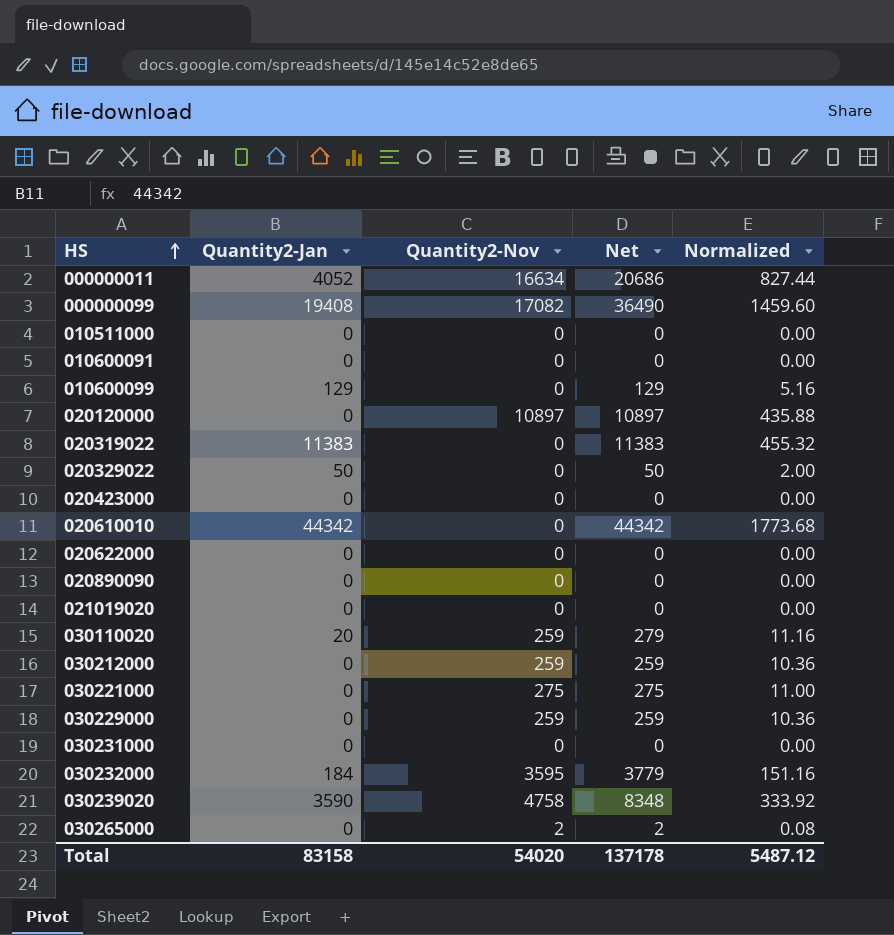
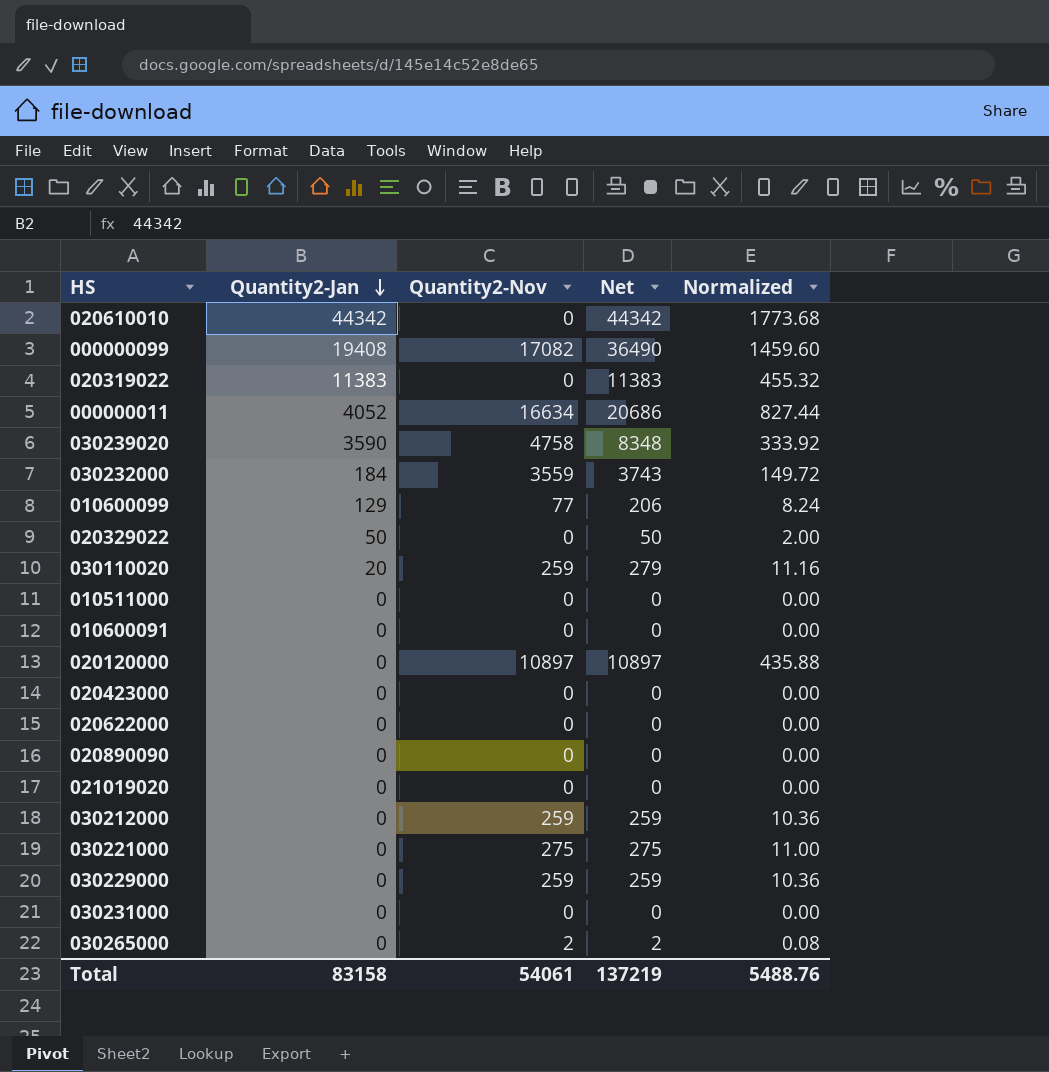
row order: HS ascending -> Quantity2-Jan descending
030232000 | Quantity2-Nov: 3595 -> 3559
030232000 | Net: 3779 -> 3743
030232000 | Normalized: 151.16 -> 149.72
010600099 | Quantity2-Nov: 0 -> 77
010600099 | Net: 129 -> 206
010600099 | Normalized: 5.16 -> 8.24
Total | Quantity2-Nov: 54020 -> 54061
Total | Net: 137178 -> 137219
Total | Normalized: 5487.12 -> 5488.76

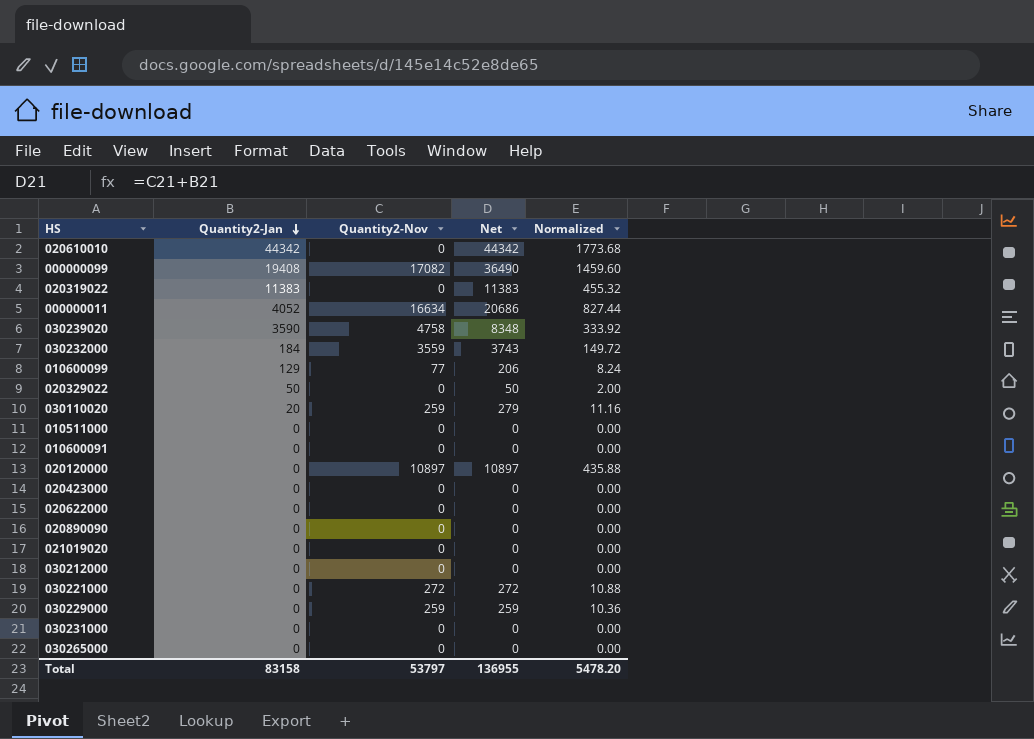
030212000 | Quantity2-Nov: 259 -> 0
030212000 | Net: 259 -> 0
030212000 | Normalized: 10.36 -> 0.00
030221000 | Quantity2-Nov: 275 -> 272
030221000 | Net: 275 -> 272
030221000 | Normalized: 11.00 -> 10.88
030265000 | Quantity2-Nov: 2 -> 0
030265000 | Net: 2 -> 0
030265000 | Normalized: 0.08 -> 0.00
Total | Quantity2-Nov: 54061 -> 53797
Total | Net: 137219 -> 136955
Total | Normalized: 5488.76 -> 5478.20

